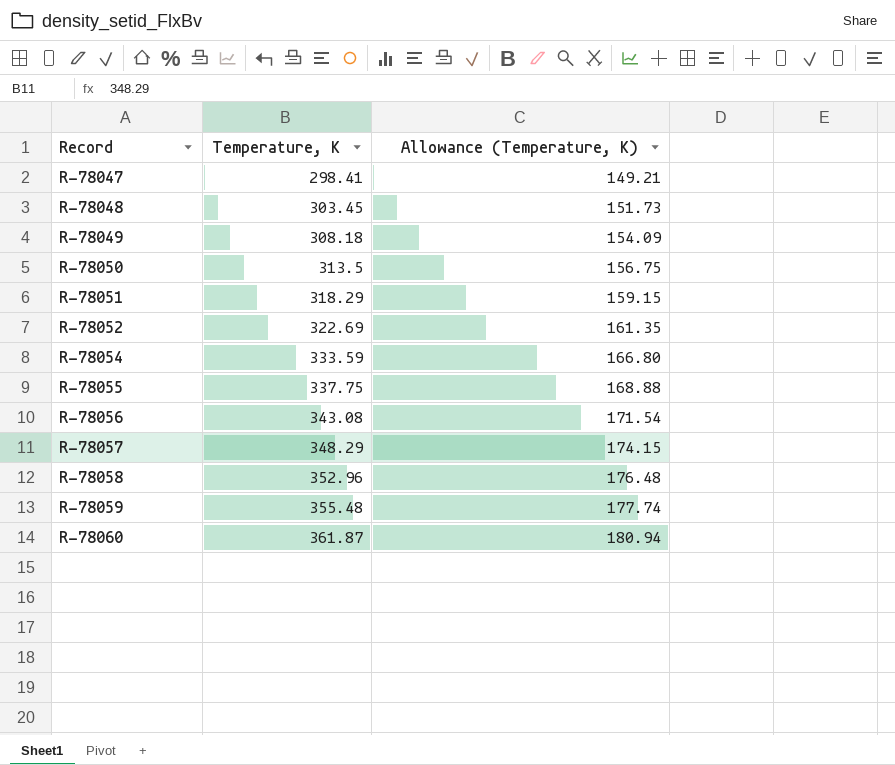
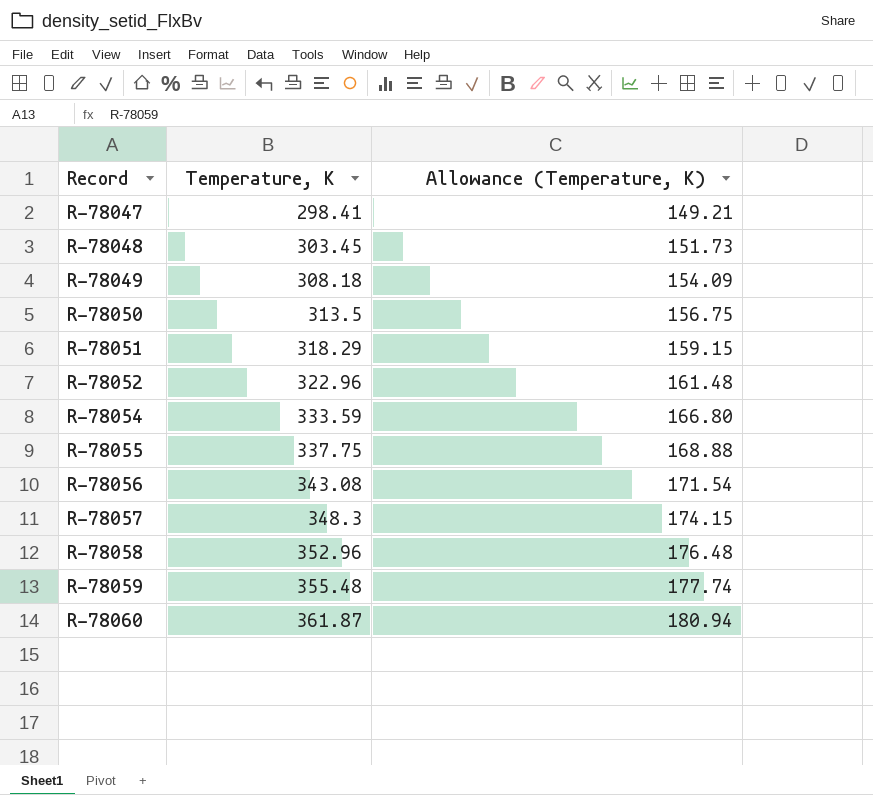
R-78052 | Temperature, K: 322.69 -> 322.96
R-78052 | Allowance (Temperature, K): 161.35 -> 161.48
R-78057 | Temperature, K: 348.29 -> 348.3

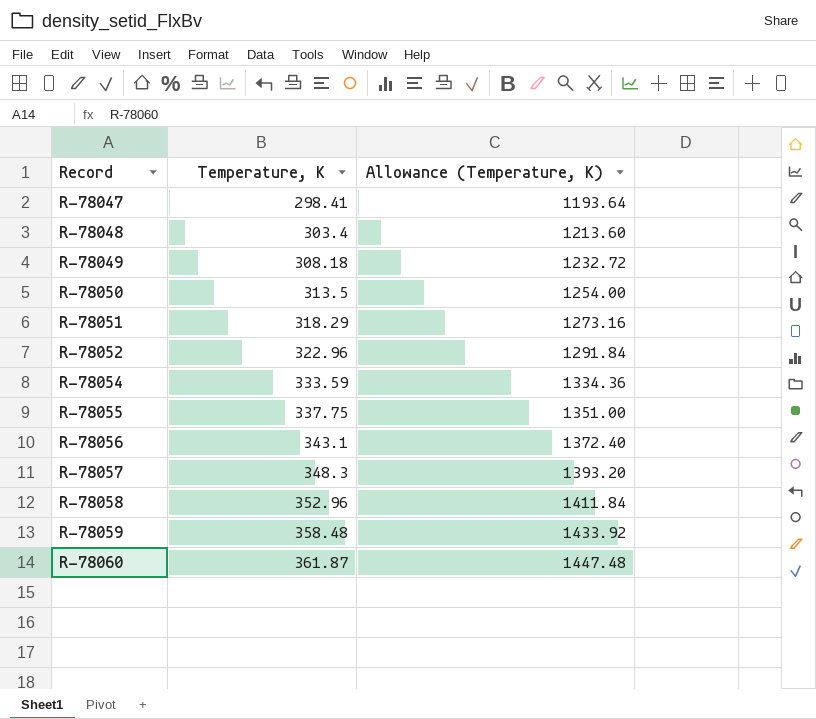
column Allowance (Temperature, K) | formula: [Temperature, K] * 0.5 -> [Temperature, K] * 4
R-78048 | Temperature, K: 303.45 -> 303.4
R-78056 | Temperature, K: 343.08 -> 343.1
R-78059 | Temperature, K: 355.48 -> 358.48

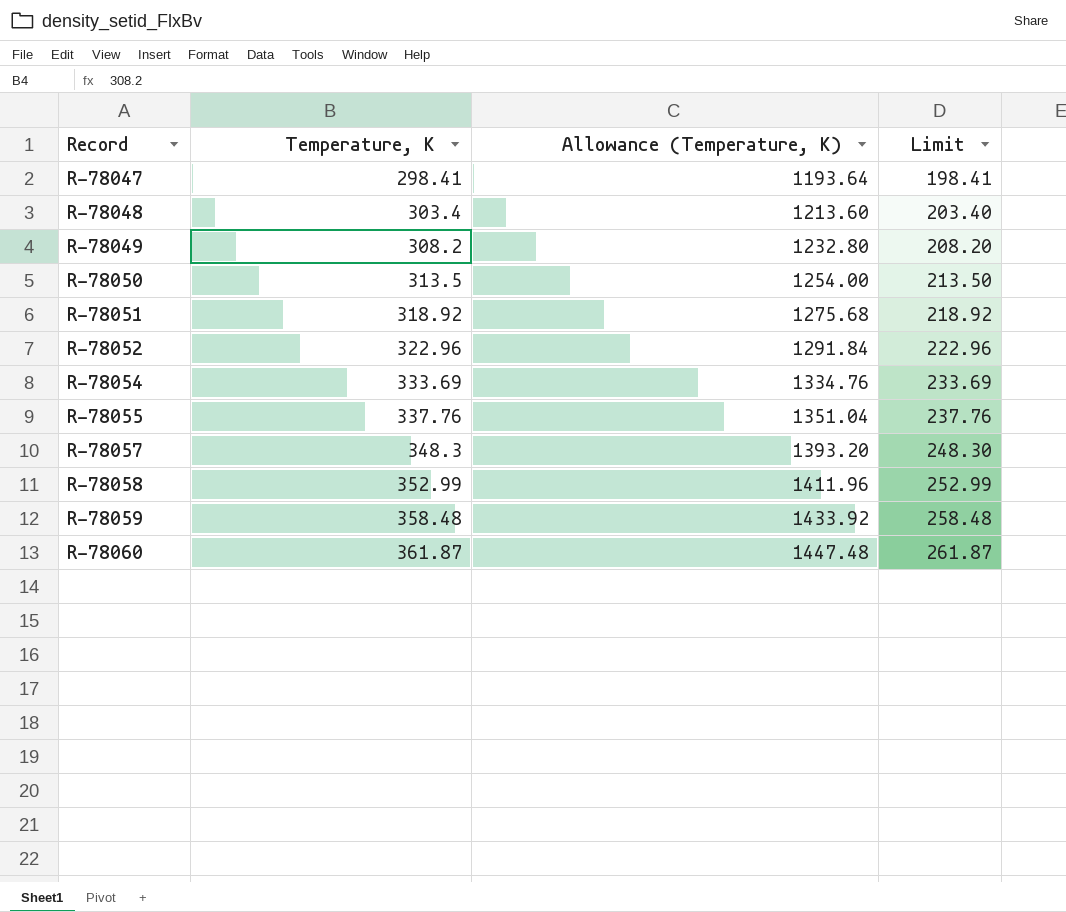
column Limit | formula: none -> [Temperature, K] - 100
row R-78056: 343.1 | 1372.40 -> none
R-78049 | Temperature, K: 308.18 -> 308.2
R-78049 | Allowance (Temperature, K): 1232.72 -> 1232.80
R-78051 | Temperature, K: 318.29 -> 318.92
R-78051 | Allowance (Temperature, K): 1273.16 -> 1275.68
R-78054 | Temperature, K: 333.59 -> 333.69
R-78054 | Allowance (Temperature, K): 1334.36 -> 1334.76
R-78055 | Temperature, K: 337.75 -> 337.76
R-78055 | Allowance (Temperature, K): 1351.00 -> 1351.04
R-78058 | Temperature, K: 352.96 -> 352.99
R-78058 | Allowance (Temperature, K): 1411.84 -> 1411.96

